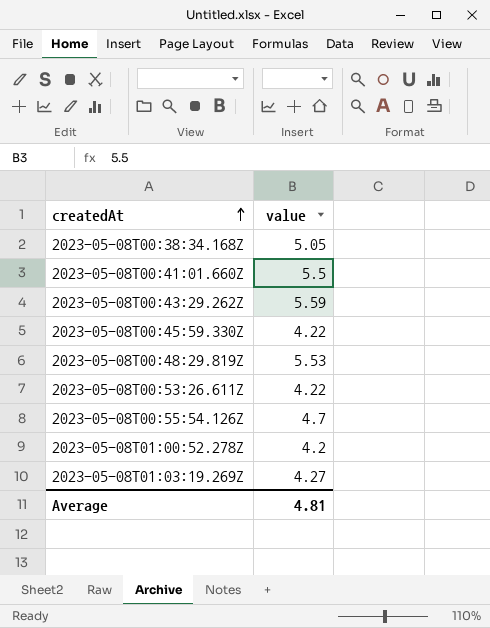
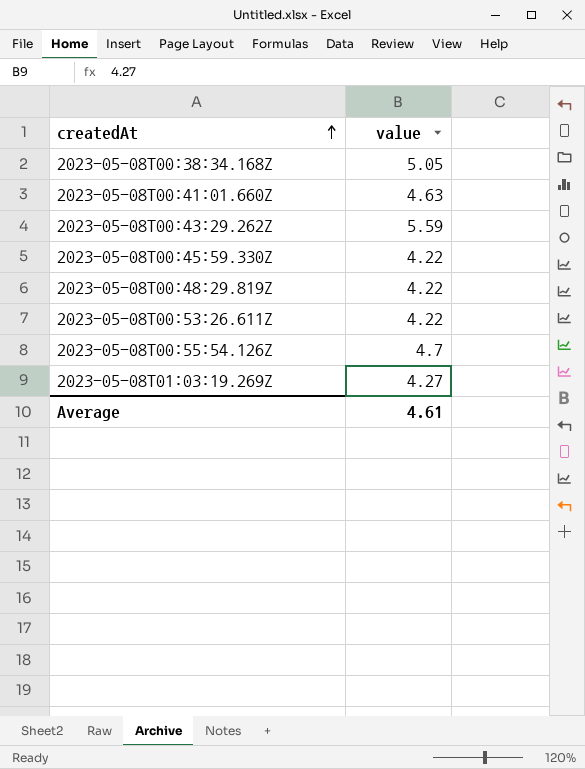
row 2023-05-08T01:00:52.278Z: 4.2 -> none
2023-05-08T00:41:01.660Z | value: 5.5 -> 4.63
2023-05-08T00:48:29.819Z | value: 5.53 -> 4.22
Average | value: 4.81 -> 4.61

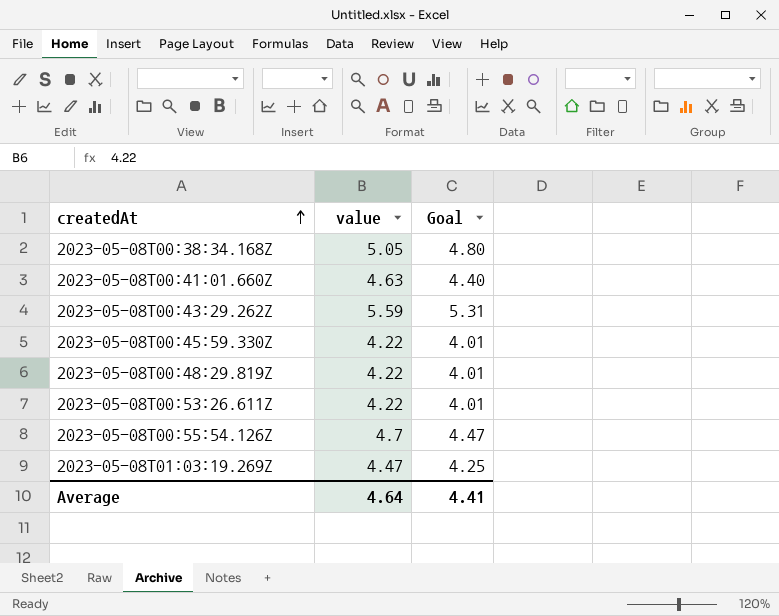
column Goal | formula: none -> [value] * 0.95
2023-05-08T01:03:19.269Z | value: 4.27 -> 4.47
Average | value: 4.61 -> 4.64

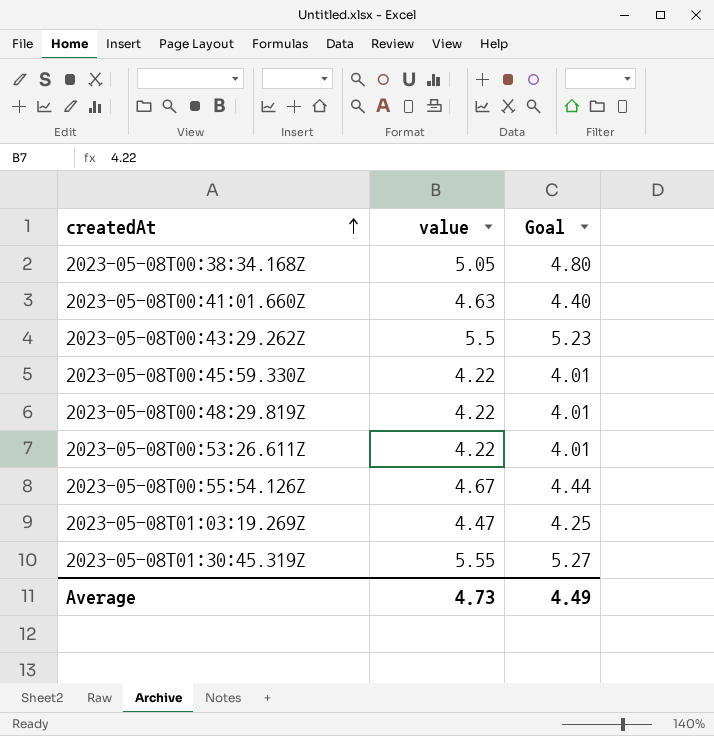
2023-05-08T00:43:29.262Z | value: 5.59 -> 5.5
2023-05-08T00:43:29.262Z | Goal: 5.31 -> 5.23
2023-05-08T00:55:54.126Z | value: 4.7 -> 4.67
2023-05-08T00:55:54.126Z | Goal: 4.47 -> 4.44
row 2023-05-08T01:30:45.319Z: none -> 5.55 | 5.27
Average | value: 4.64 -> 4.73
Average | Goal: 4.41 -> 4.49

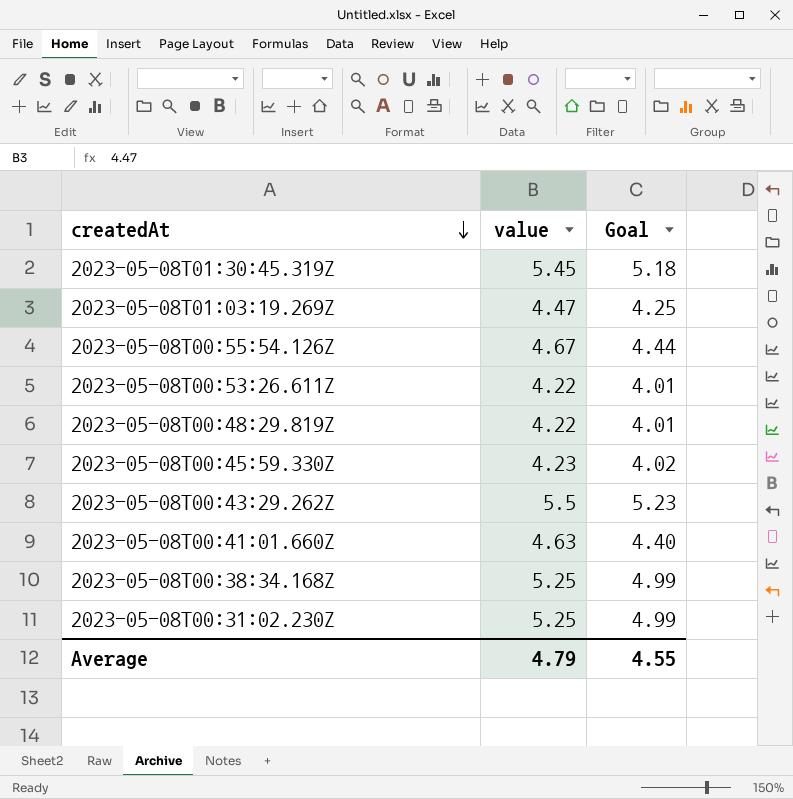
row order: createdAt ascending -> createdAt descending
2023-05-08T01:30:45.319Z | value: 5.55 -> 5.45
2023-05-08T01:30:45.319Z | Goal: 5.27 -> 5.18
2023-05-08T00:45:59.330Z | value: 4.22 -> 4.23
2023-05-08T00:45:59.330Z | Goal: 4.01 -> 4.02
2023-05-08T00:38:34.168Z | value: 5.05 -> 5.25
2023-05-08T00:38:34.168Z | Goal: 4.80 -> 4.99
row 2023-05-08T00:31:02.230Z: none -> 5.25 | 4.99
Average | value: 4.73 -> 4.79
Average | Goal: 4.49 -> 4.55

